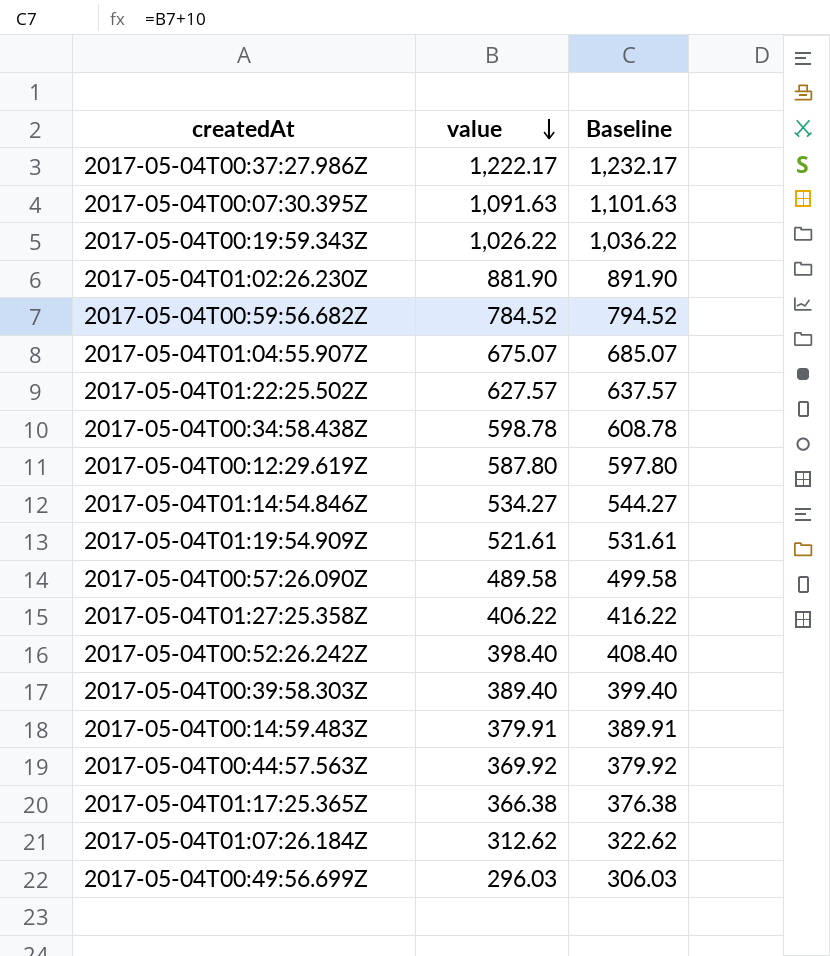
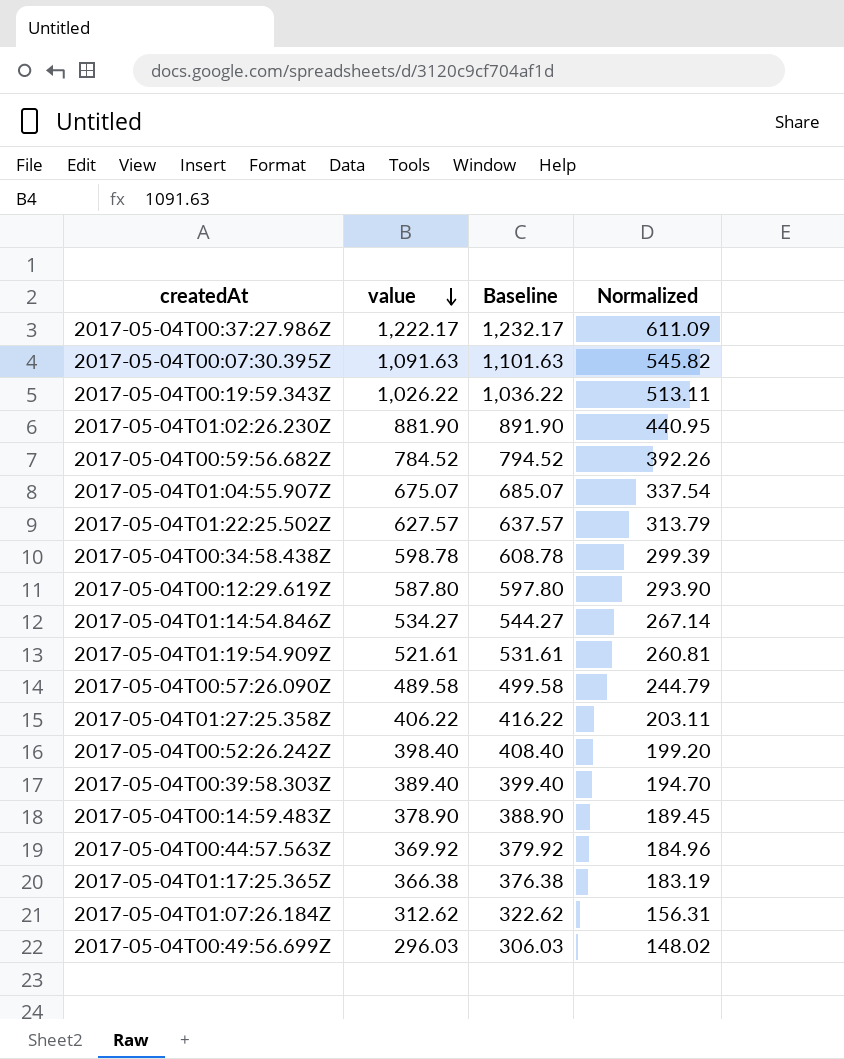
column Normalized | formula: none -> [value] * 0.5
2017-05-04T00:14:59.483Z | value: 379.91 -> 378.90
2017-05-04T00:14:59.483Z | Baseline: 389.91 -> 388.90

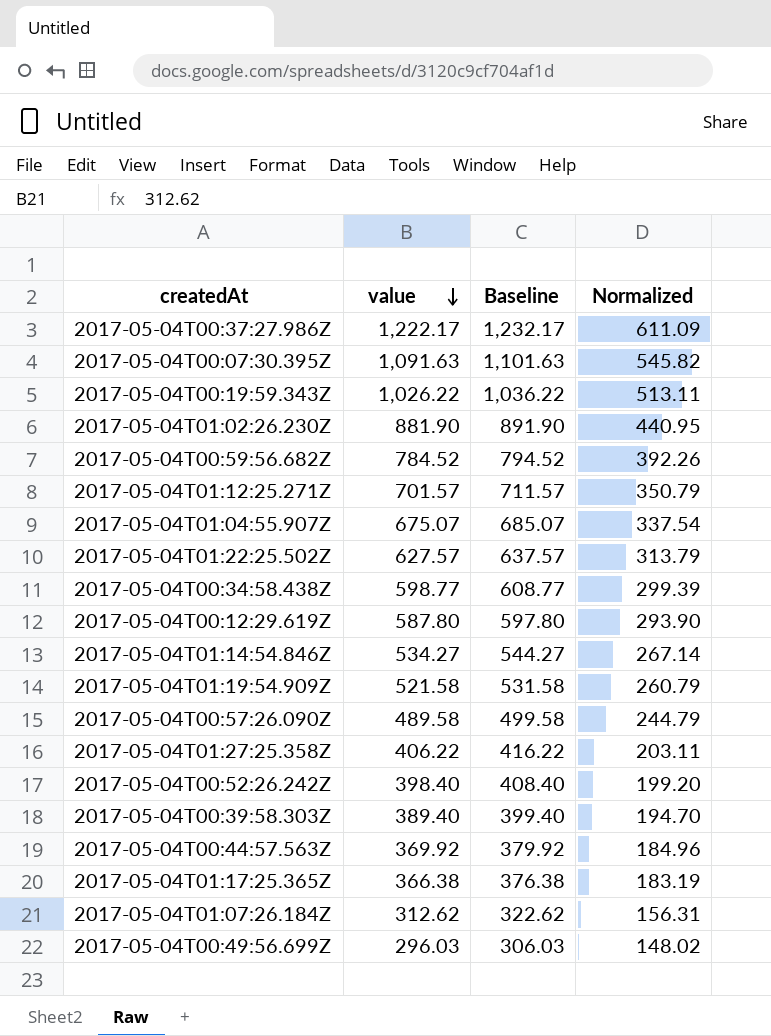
row 2017-05-04T00:14:59.483Z: 378.90 | 388.90 | 189.45 -> none
row 2017-05-04T01:12:25.271Z: none -> 701.57 | 711.57 | 350.79
2017-05-04T00:34:58.438Z | value: 598.78 -> 598.77
2017-05-04T00:34:58.438Z | Baseline: 608.78 -> 608.77
2017-05-04T01:19:54.909Z | value: 521.61 -> 521.58
2017-05-04T01:19:54.909Z | Baseline: 531.61 -> 531.58
2017-05-04T01:19:54.909Z | Normalized: 260.81 -> 260.79

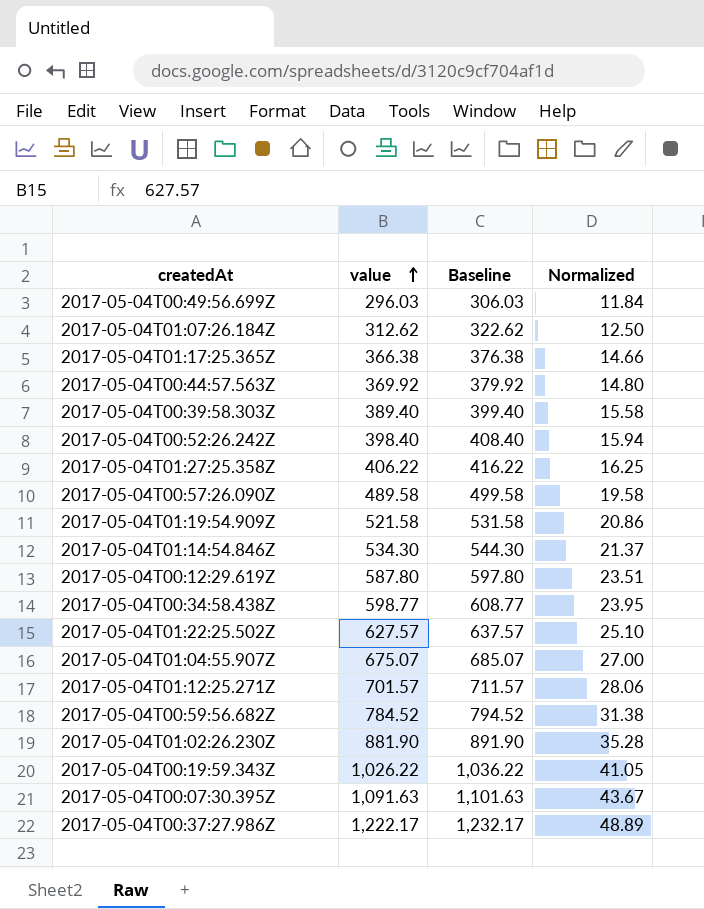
row order: value descending -> value ascending
column Normalized | formula: [value] * 0.5 -> [value] * 0.04
2017-05-04T01:14:54.846Z | value: 534.27 -> 534.30
2017-05-04T01:14:54.846Z | Baseline: 544.27 -> 544.30

